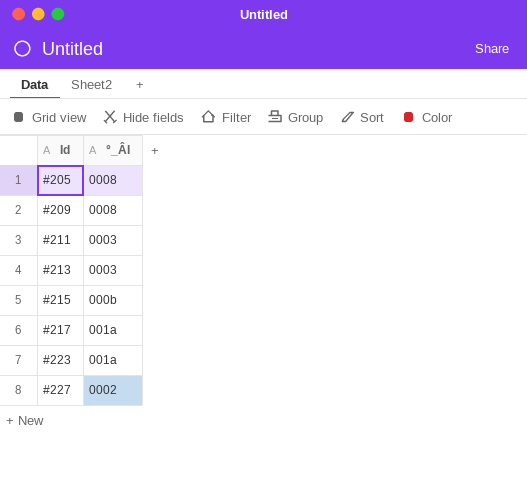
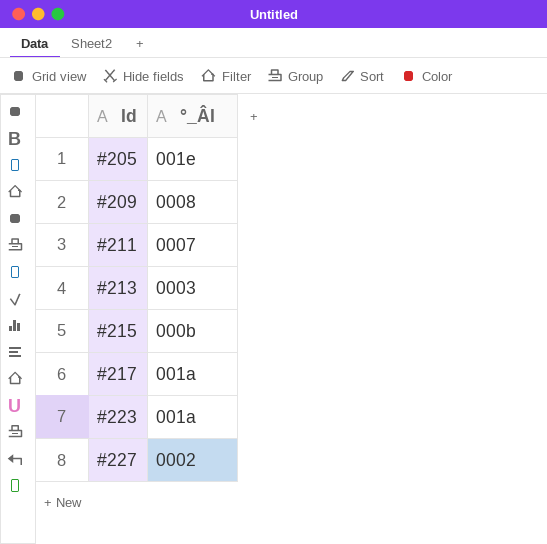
#205 | °_ÂI: 0008 -> 001e
#211 | °_ÂI: 0003 -> 0007

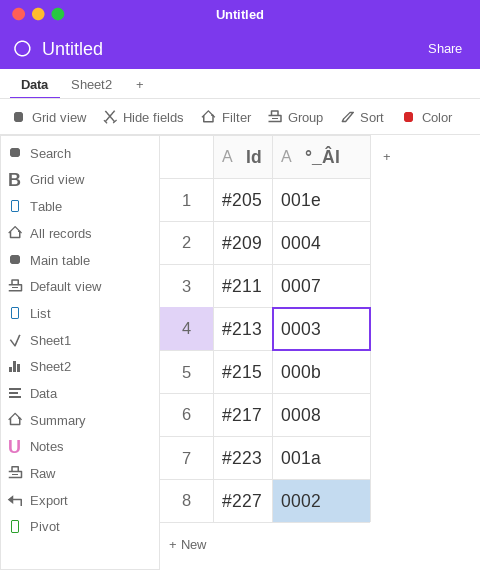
#209 | °_ÂI: 0008 -> 0004
#217 | °_ÂI: 001a -> 0008

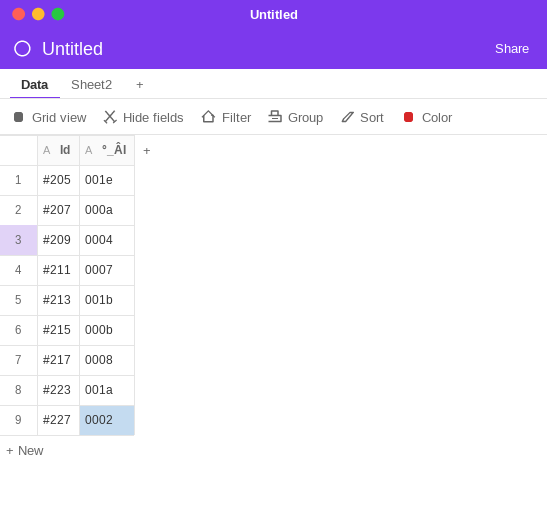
row #207: none -> 000a
#213 | °_ÂI: 0003 -> 001b

